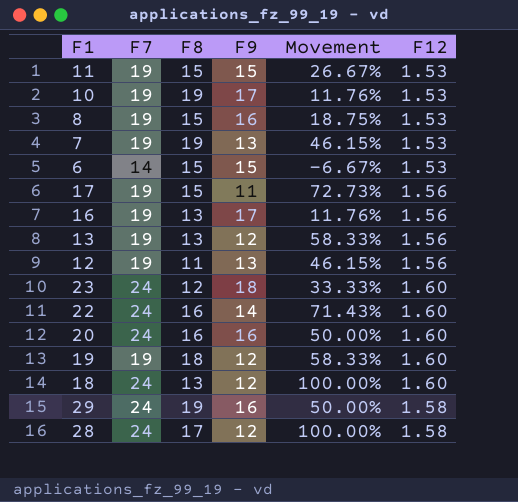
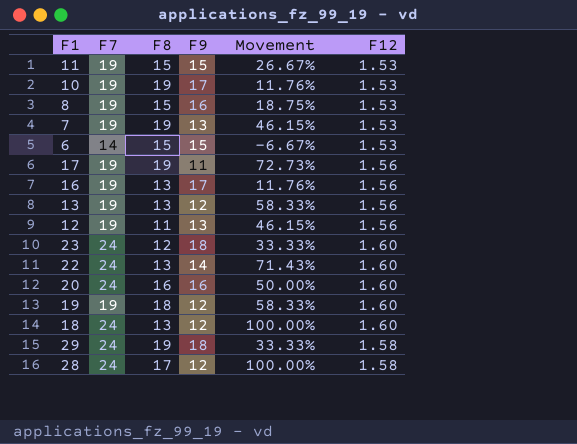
17 | F8: 15 -> 19
22 | F8: 16 -> 13
29 | F9: 16 -> 18
29 | Movement: 50.00% -> 33.33%

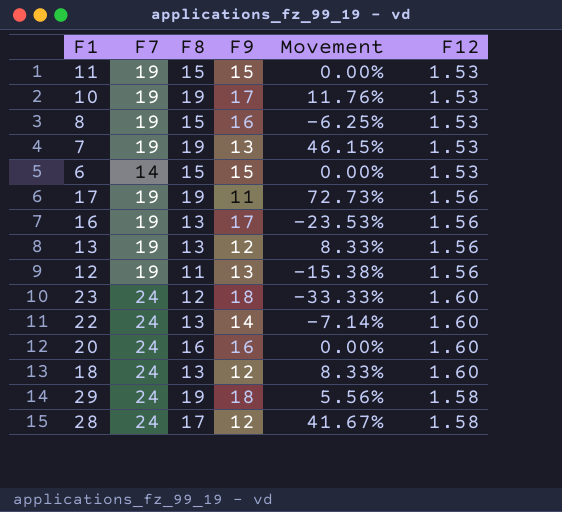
column Movement | formula: ([F7] - [F9]) / [F9] -> ([F8] - [F9]) / [F9]
row 19: 19 | 18 | 12 | 58.33% | 1.60 -> none

